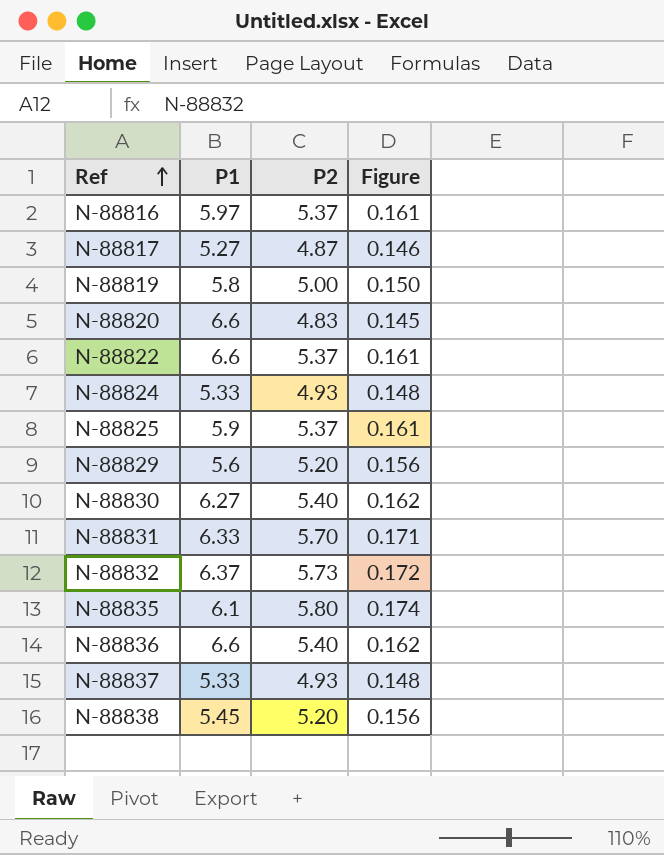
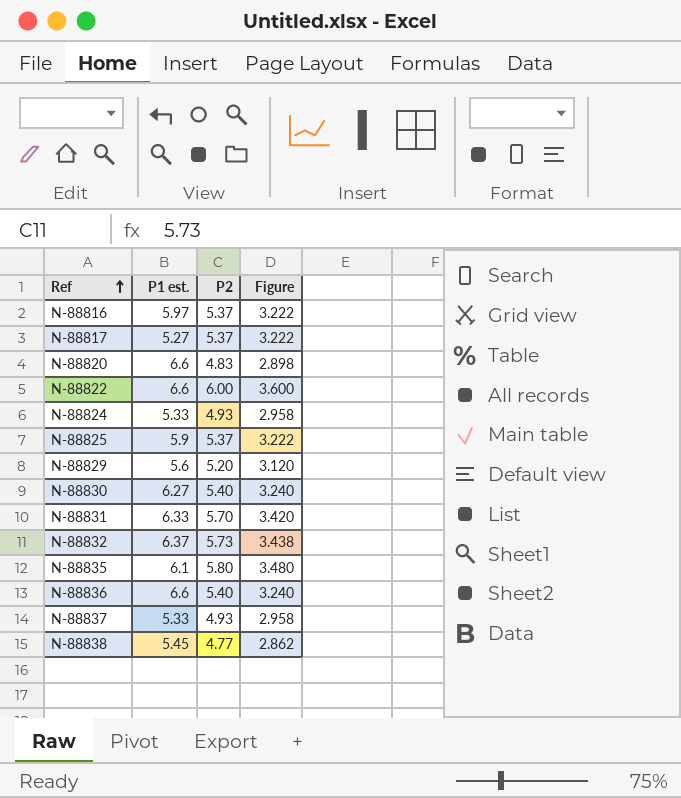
column name: P1 -> P1 est.
column Figure | formula: [P2] * 0.03 -> [P2] * 0.6
row N-88819: 5.8 | 5.00 | 0.150 -> none
N-88817 | P2: 4.87 -> 5.37
N-88822 | P2: 5.37 -> 6.00
N-88838 | P2: 5.20 -> 4.77

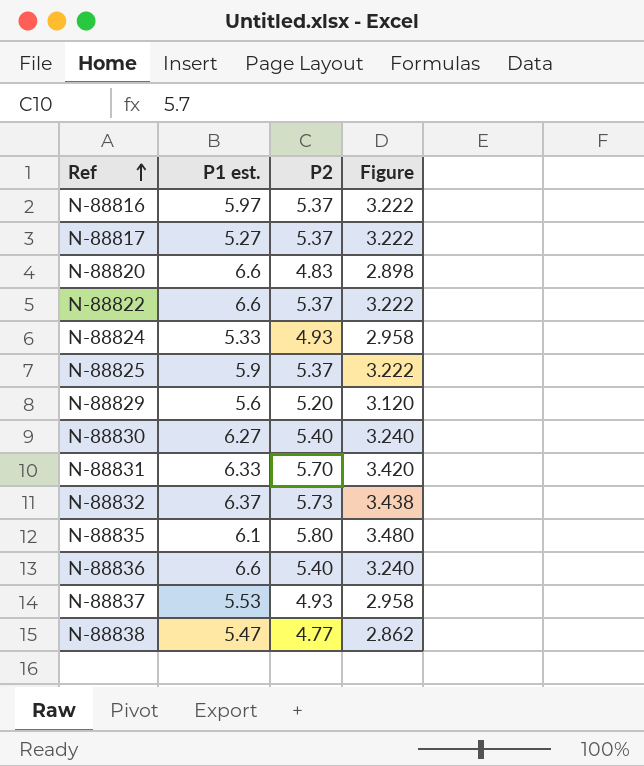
N-88822 | P2: 6.00 -> 5.37
N-88822 | Figure: 3.600 -> 3.222
N-88837 | P1 est.: 5.33 -> 5.53
N-88838 | P1 est.: 5.45 -> 5.47

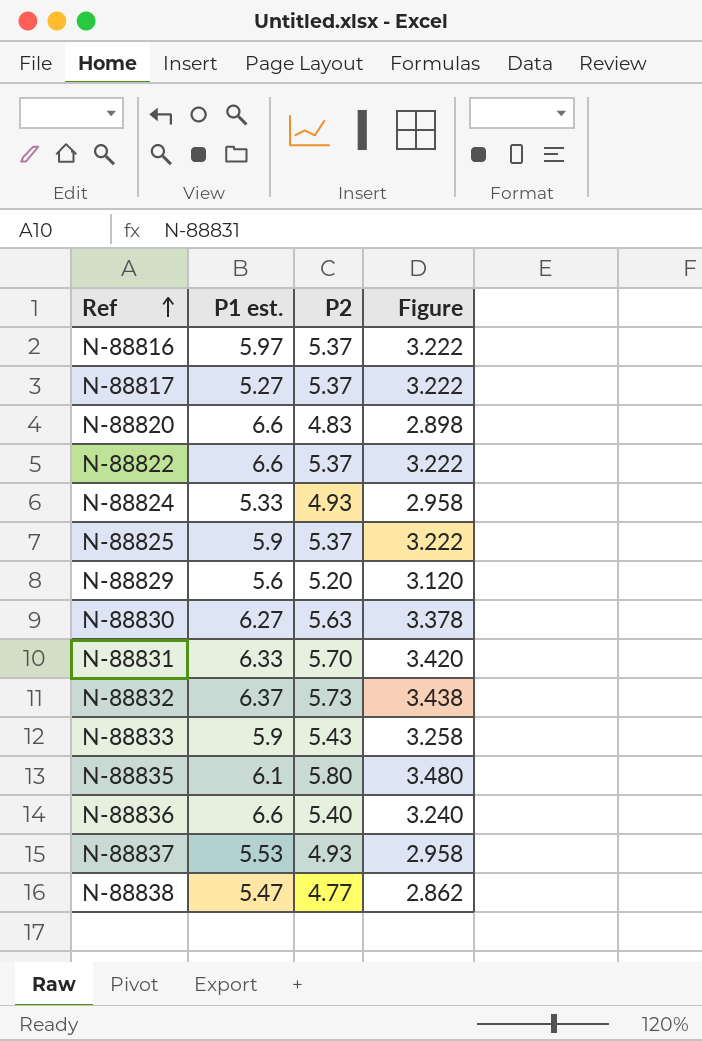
N-88830 | P2: 5.40 -> 5.63
N-88830 | Figure: 3.240 -> 3.378
row N-88833: none -> 5.9 | 5.43 | 3.258

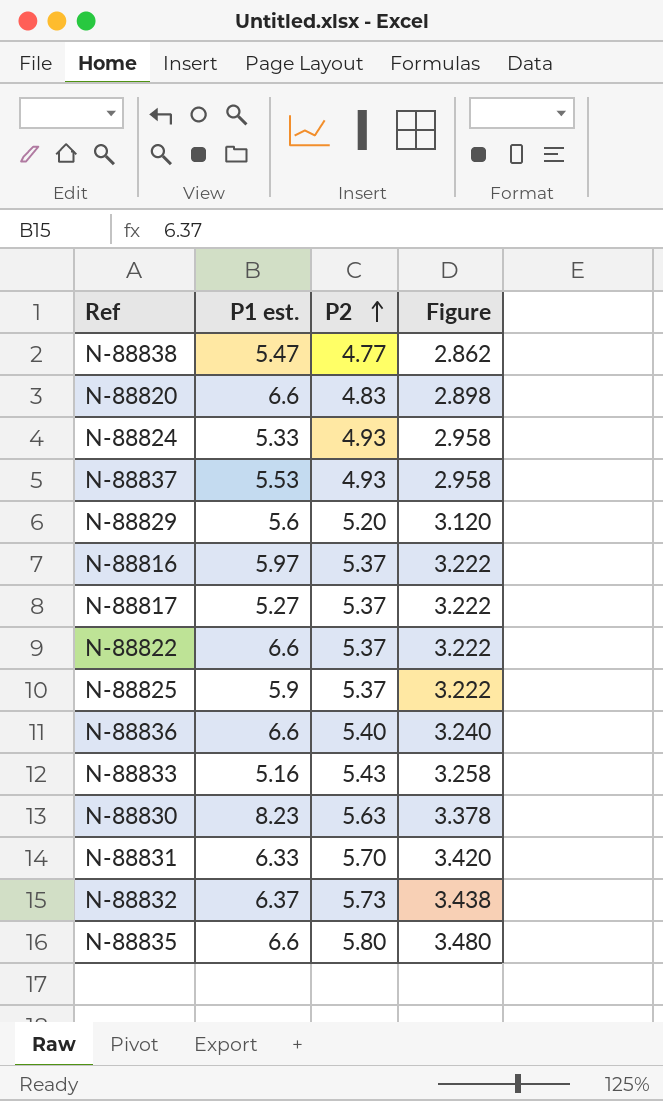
row order: Ref ascending -> P2 ascending
N-88833 | P1 est.: 5.9 -> 5.16
N-88830 | P1 est.: 6.27 -> 8.23
N-88835 | P1 est.: 6.1 -> 6.6

